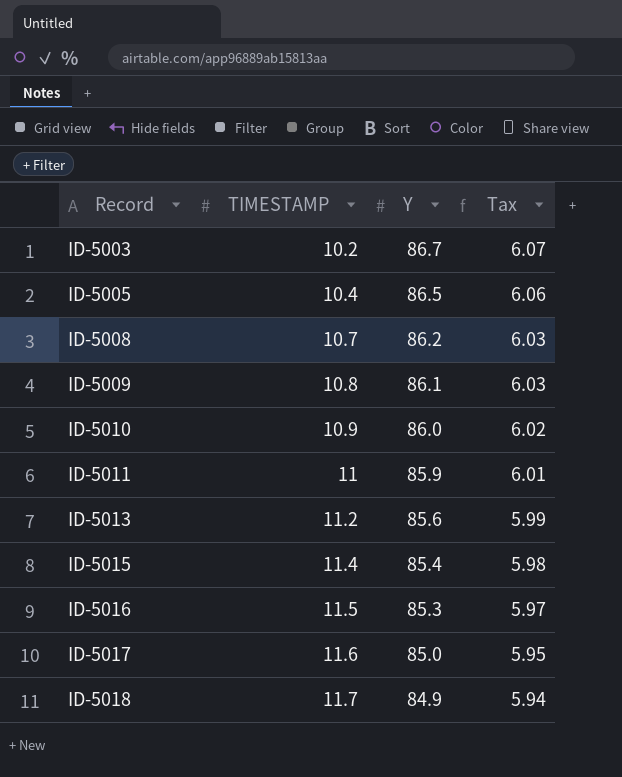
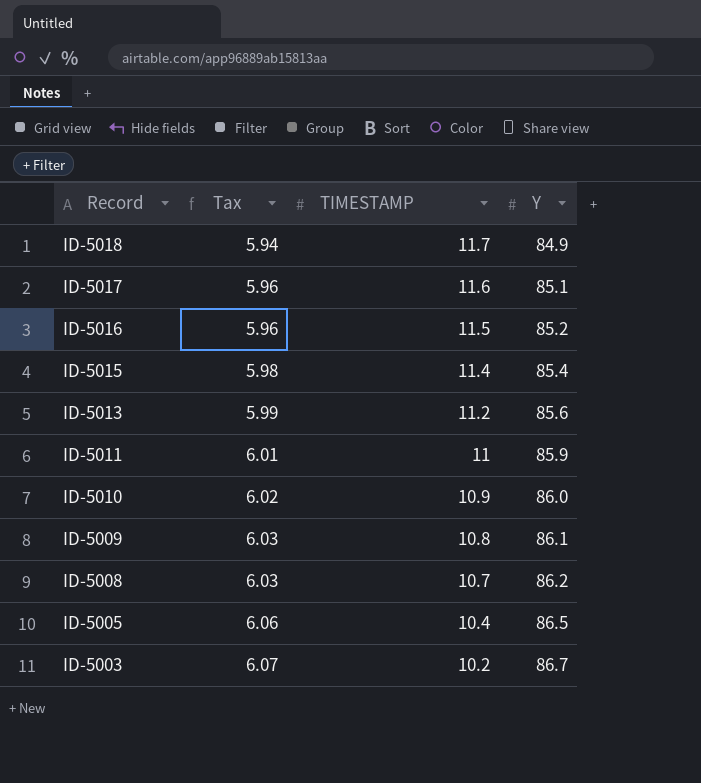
row order: Record ascending -> Record descending
column Tax | position: 4 -> 2
ID-5017 | Tax: 5.95 -> 5.96
ID-5017 | Y: 85.0 -> 85.1
ID-5016 | Tax: 5.97 -> 5.96
ID-5016 | Y: 85.3 -> 85.2

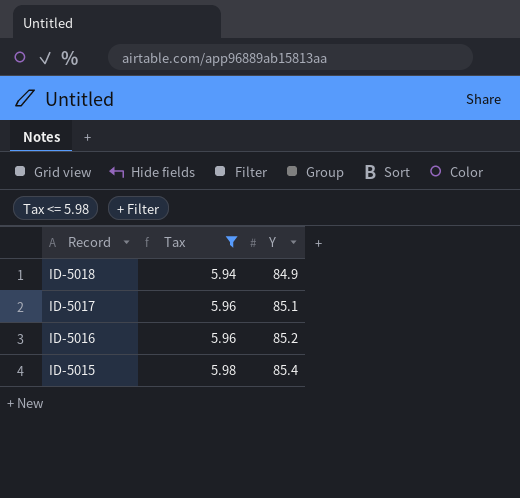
filter: none -> Tax <= 5.98
column TIMESTAMP | position: 3 -> none

